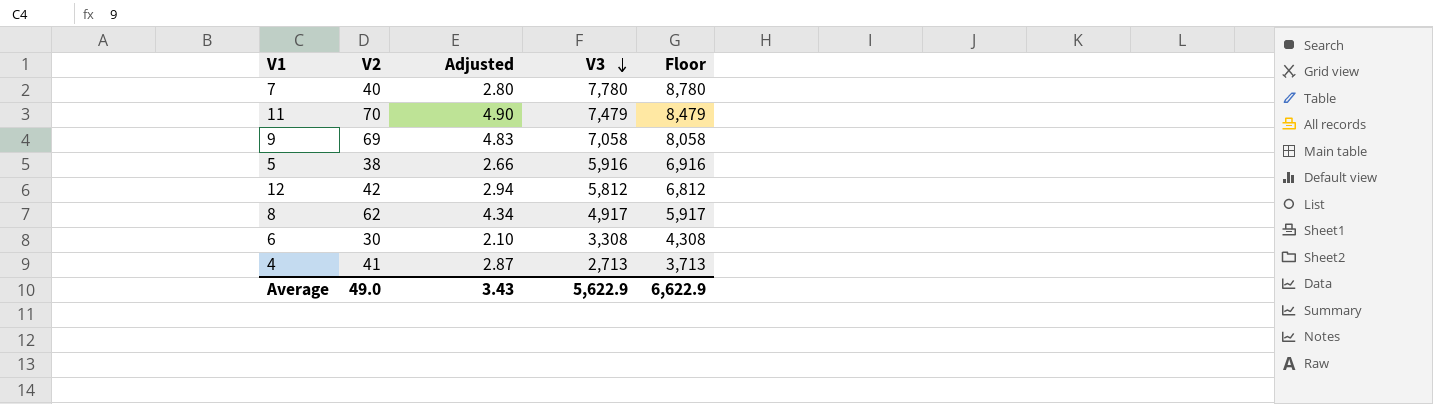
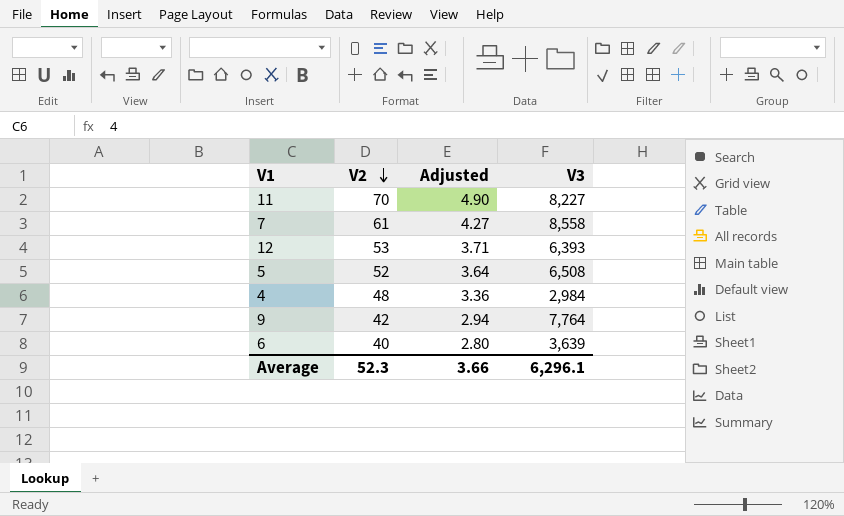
row order: V3 descending -> V2 descending
column Floor | formula: [V3] + 1000 -> none
row 8: 62 | 4.34 | 4,917 | 5,917 -> none
11 | V3: 7,479 -> 8,227
7 | V2: 40 -> 61
7 | Adjusted: 2.80 -> 4.27
7 | V3: 7,780 -> 8,558
12 | V2: 42 -> 53
12 | Adjusted: 2.94 -> 3.71
12 | V3: 5,812 -> 6,393
5 | V2: 38 -> 52
5 | Adjusted: 2.66 -> 3.64
5 | V3: 5,916 -> 6,508
4 | V2: 41 -> 48
4 | Adjusted: 2.87 -> 3.36
4 | V3: 2,713 -> 2,984
9 | V2: 69 -> 42
9 | Adjusted: 4.83 -> 2.94
9 | V3: 7,058 -> 7,764
6 | V2: 30 -> 40
6 | Adjusted: 2.10 -> 2.80
6 | V3: 3,308 -> 3,639
Average | V2: 49.0 -> 52.3
Average | Adjusted: 3.43 -> 3.66
Average | V3: 5,622.9 -> 6,296.1

